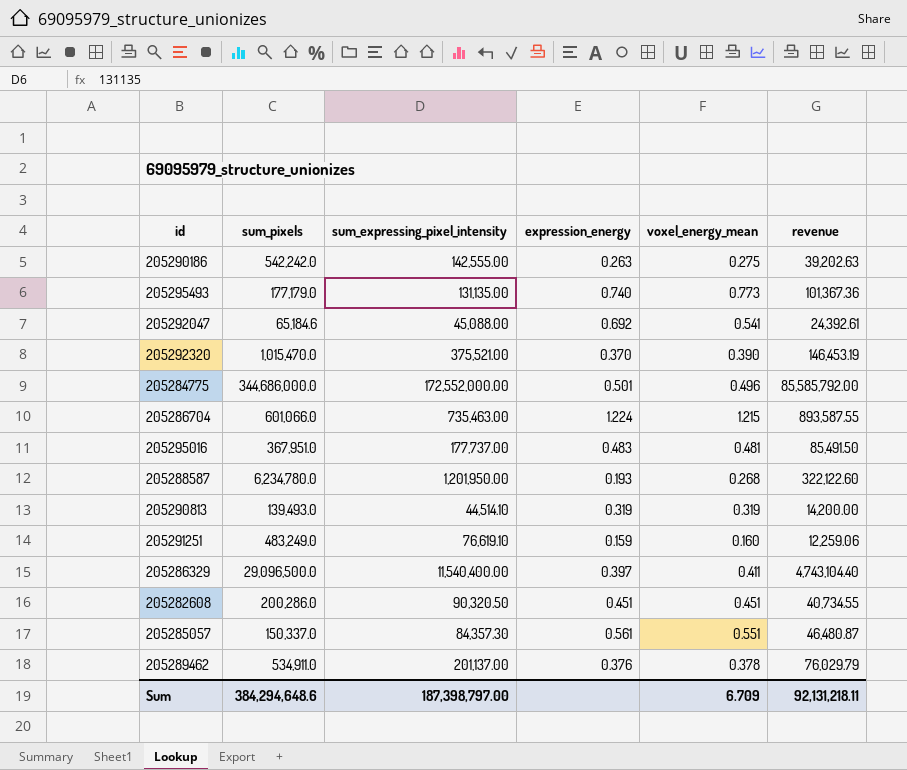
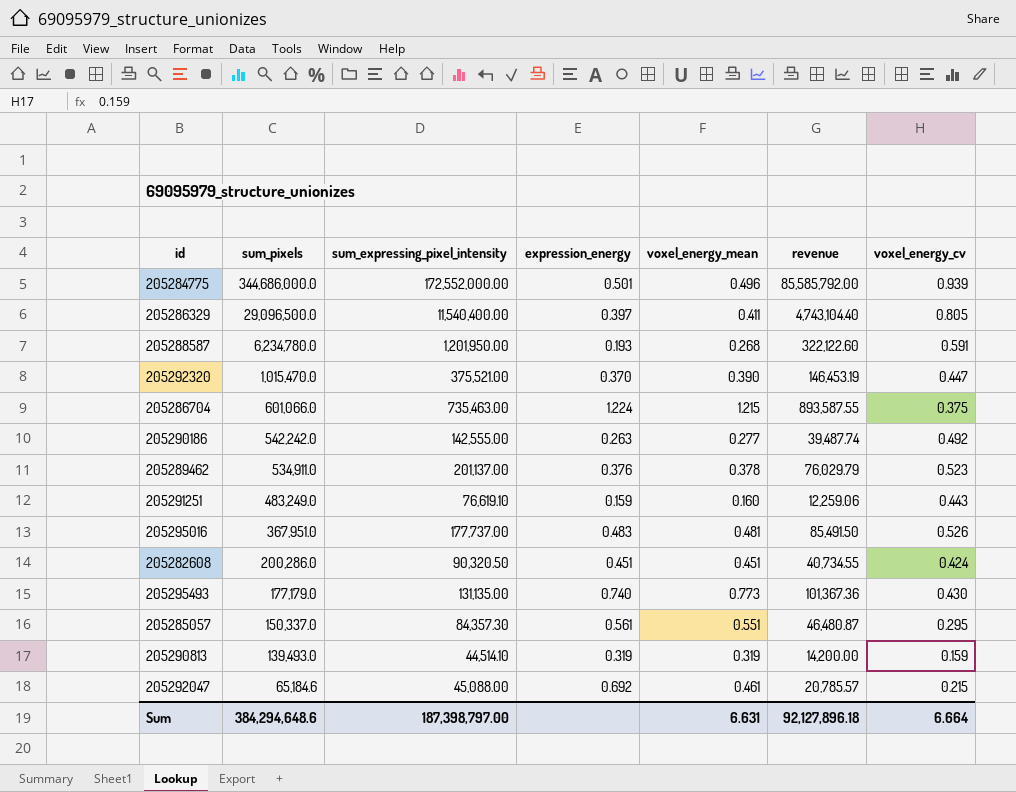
row order: none -> sum_pixels descending
column voxel_energy_cv | position: none -> 7
205290186 | voxel_energy_mean: 0.275 -> 0.277
205290186 | revenue: 39,202.63 -> 39,487.74
205292047 | voxel_energy_mean: 0.541 -> 0.461
205292047 | revenue: 24,392.61 -> 20,785.57
Sum | voxel_energy_mean: 6.709 -> 6.631
Sum | revenue: 92,131,218.11 -> 92,127,896.18

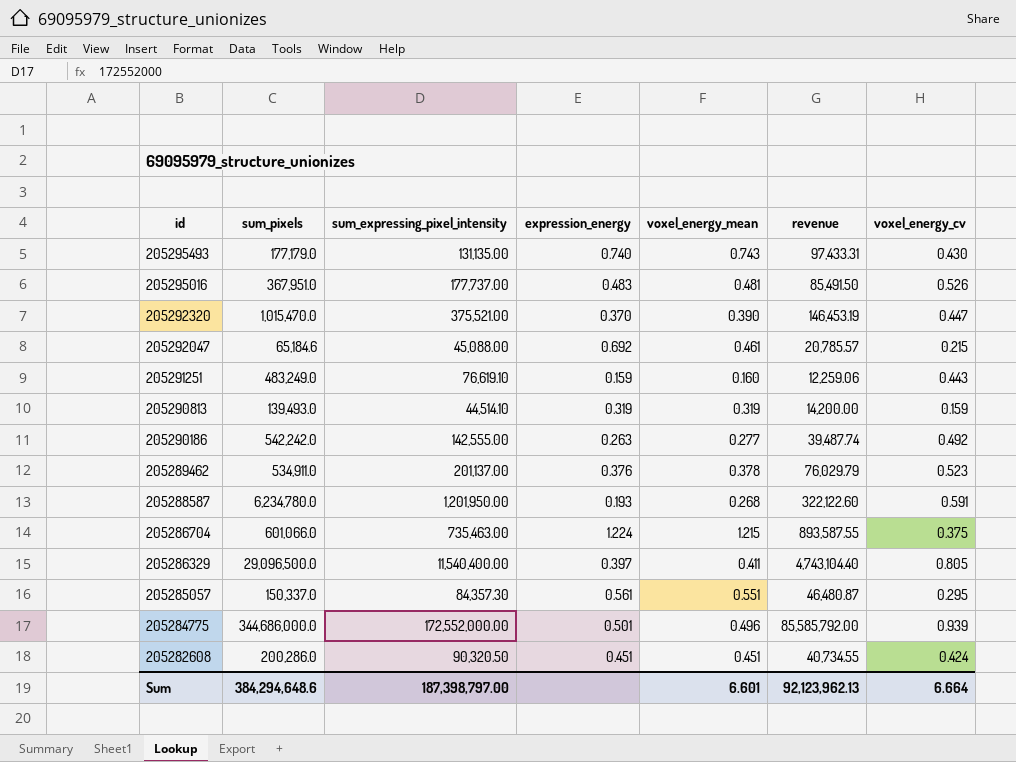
row order: sum_pixels descending -> id descending
205295493 | voxel_energy_mean: 0.773 -> 0.743
205295493 | revenue: 101,367.36 -> 97,433.31
Sum | voxel_energy_mean: 6.631 -> 6.601
Sum | revenue: 92,127,896.18 -> 92,123,962.13

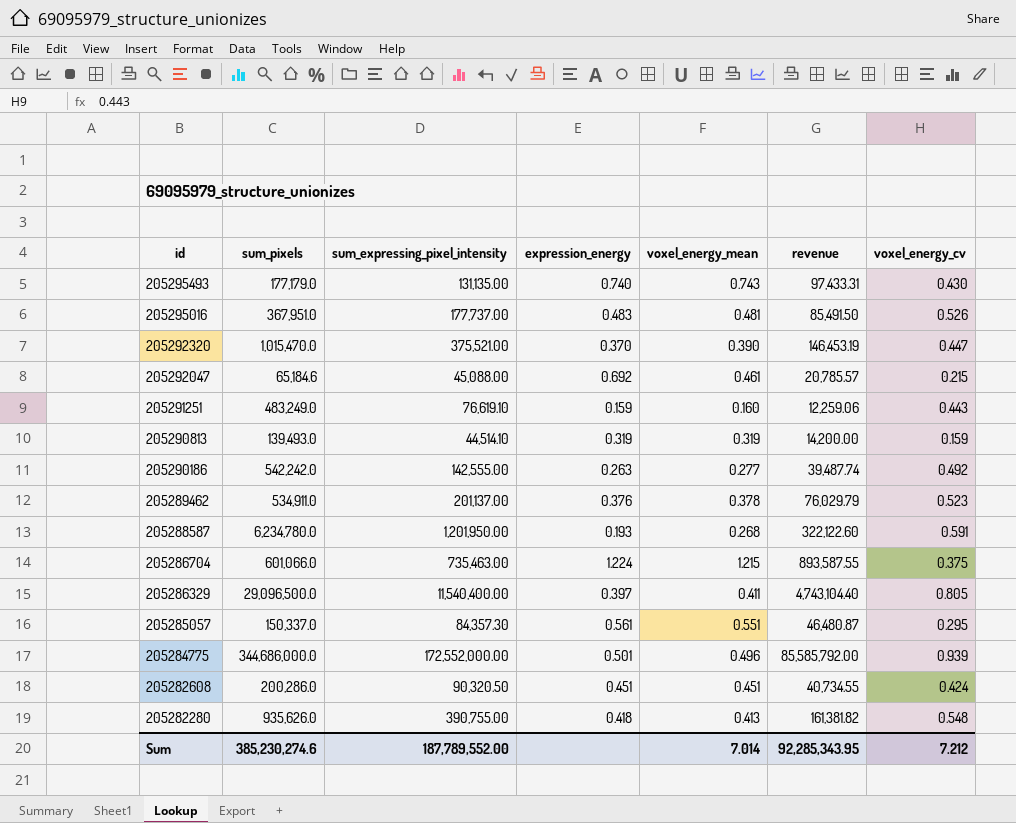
row 205282280: none -> 935,626.0 | 390,755.00 | 0.418 | 0.413 | 161,381.82 | 0.548
Sum | sum_pixels: 384,294,648.6 -> 385,230,274.6
Sum | sum_expressing_pixel_intensity: 187,398,797.00 -> 187,789,552.00
Sum | voxel_energy_mean: 6.601 -> 7.014
Sum | revenue: 92,123,962.13 -> 92,285,343.95
Sum | voxel_energy_cv: 6.664 -> 7.212

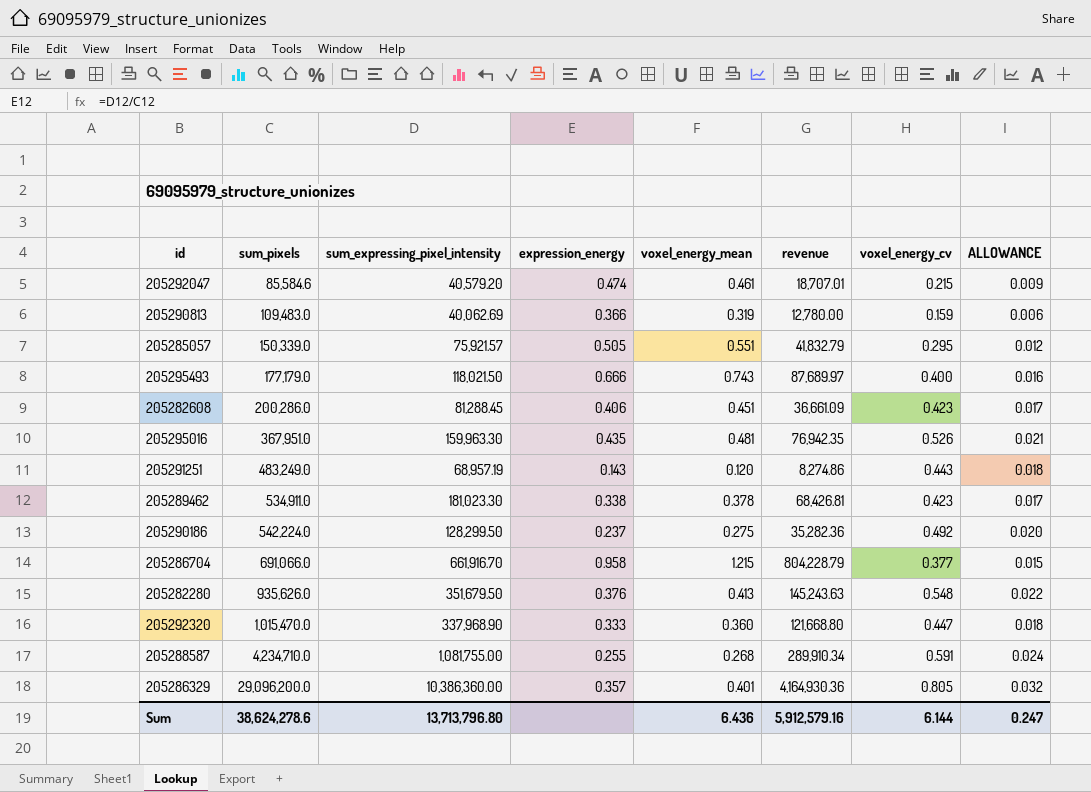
row order: id descending -> sum_pixels ascending
column ALLOWANCE | formula: none -> [voxel_energy_cv] * 0.04
row 205284775: 344,686,000.0 | 172,552,000.00 | 0.501 | 0.496 | 85,585,792.00 | 0.939 -> none
205292047 | sum_pixels: 65,184.6 -> 85,584.6
205292047 | sum_expressing_pixel_intensity: 45,088.00 -> 40,579.20
205292047 | expression_energy: 0.692 -> 0.474
205292047 | revenue: 20,785.57 -> 18,707.01
205290813 | sum_pixels: 139,493.0 -> 109,483.0
205290813 | sum_expressing_pixel_intensity: 44,514.10 -> 40,062.69
205290813 | expression_energy: 0.319 -> 0.366
205290813 | revenue: 14,200.00 -> 12,780.00
205285057 | sum_pixels: 150,337.0 -> 150,339.0
205285057 | sum_expressing_pixel_intensity: 84,357.30 -> 75,921.57
205285057 | expression_energy: 0.561 -> 0.505
205285057 | revenue: 46,480.87 -> 41,832.79
205295493 | sum_expressing_pixel_intensity: 131,135.00 -> 118,021.50
205295493 | expression_energy: 0.740 -> 0.666
205295493 | revenue: 97,433.31 -> 87,689.97
205295493 | voxel_energy_cv: 0.430 -> 0.400
205282608 | sum_expressing_pixel_intensity: 90,320.50 -> 81,288.45
205282608 | expression_energy: 0.451 -> 0.406
205282608 | revenue: 40,734.55 -> 36,661.09
205282608 | voxel_energy_cv: 0.424 -> 0.423
205295016 | sum_expressing_pixel_intensity: 177,737.00 -> 159,963.30
205295016 | expression_energy: 0.483 -> 0.435
205295016 | revenue: 85,491.50 -> 76,942.35
205291251 | sum_expressing_pixel_intensity: 76,619.10 -> 68,957.19
205291251 | expression_energy: 0.159 -> 0.143
205291251 | voxel_energy_mean: 0.160 -> 0.120
205291251 | revenue: 12,259.06 -> 8,274.86
205289462 | sum_expressing_pixel_intensity: 201,137.00 -> 181,023.30
205289462 | expression_energy: 0.376 -> 0.338
205289462 | revenue: 76,029.79 -> 68,426.81
205289462 | voxel_energy_cv: 0.523 -> 0.423
205290186 | sum_pixels: 542,242.0 -> 542,224.0
205290186 | sum_expressing_pixel_intensity: 142,555.00 -> 128,299.50
205290186 | expression_energy: 0.263 -> 0.237
205290186 | voxel_energy_mean: 0.277 -> 0.275
205290186 | revenue: 39,487.74 -> 35,282.36
205286704 | sum_pixels: 601,066.0 -> 691,066.0
205286704 | sum_expressing_pixel_intensity: 735,463.00 -> 661,916.70
205286704 | expression_energy: 1.224 -> 0.958
205286704 | revenue: 893,587.55 -> 804,228.79
205286704 | voxel_energy_cv: 0.375 -> 0.377
205282280 | sum_expressing_pixel_intensity: 390,755.00 -> 351,679.50
205282280 | expression_energy: 0.418 -> 0.376
205282280 | revenue: 161,381.82 -> 145,243.63
205292320 | sum_expressing_pixel_intensity: 375,521.00 -> 337,968.90
205292320 | expression_energy: 0.370 -> 0.333
205292320 | voxel_energy_mean: 0.390 -> 0.360
205292320 | revenue: 146,453.19 -> 121,668.80
205288587 | sum_pixels: 6,234,780.0 -> 4,234,710.0
205288587 | sum_expressing_pixel_intensity: 1,201,950.00 -> 1,081,755.00
205288587 | expression_energy: 0.193 -> 0.255
205288587 | revenue: 322,122.60 -> 289,910.34
205286329 | sum_pixels: 29,096,500.0 -> 29,096,200.0
205286329 | sum_expressing_pixel_intensity: 11,540,400.00 -> 10,386,360.00
205286329 | expression_energy: 0.397 -> 0.357
205286329 | voxel_energy_mean: 0.411 -> 0.401
205286329 | revenue: 4,743,104.40 -> 4,164,930.36
Sum | sum_pixels: 385,230,274.6 -> 38,624,278.6
Sum | sum_expressing_pixel_intensity: 187,789,552.00 -> 13,713,796.80
Sum | voxel_energy_mean: 7.014 -> 6.436
Sum | revenue: 92,285,343.95 -> 5,912,579.16
Sum | voxel_energy_cv: 7.212 -> 6.144

